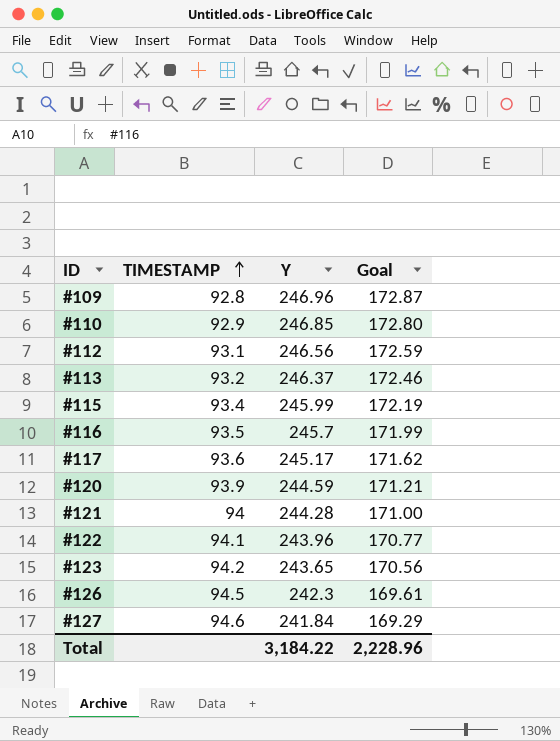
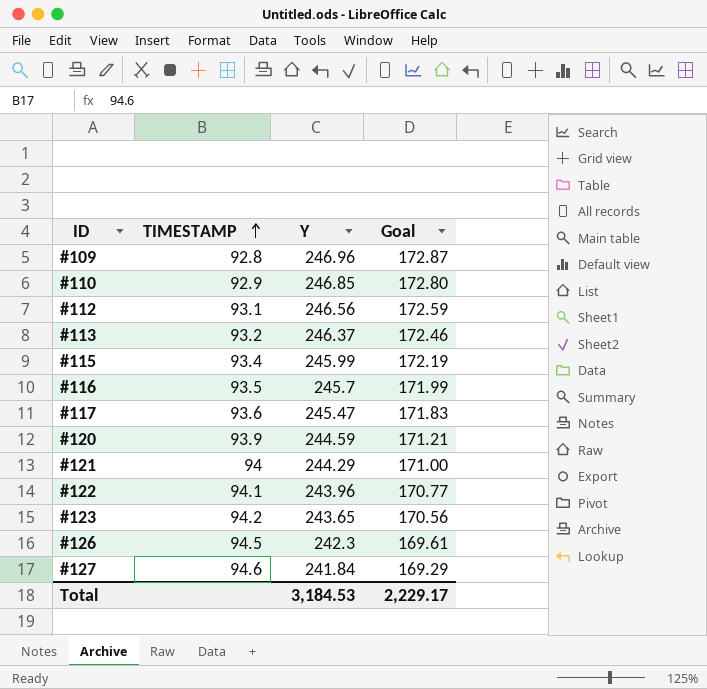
#117 | Y: 245.17 -> 245.47
#117 | Goal: 171.62 -> 171.83
#121 | Y: 244.28 -> 244.29
Total | Y: 3,184.22 -> 3,184.53
Total | Goal: 2,228.96 -> 2,229.17

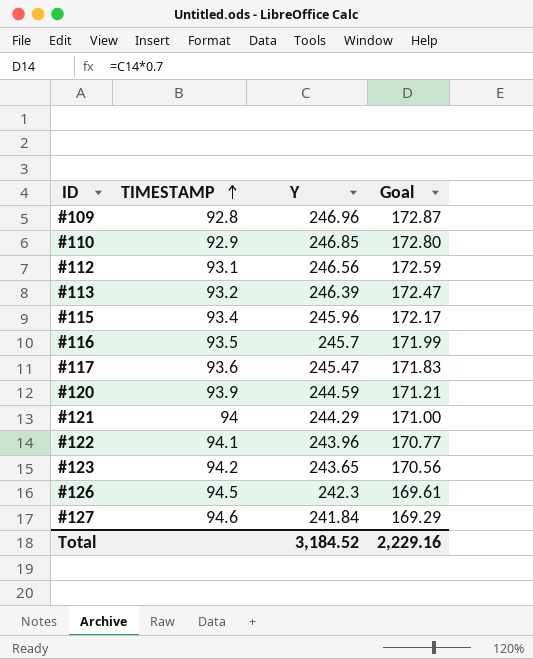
#113 | Y: 246.37 -> 246.39
#113 | Goal: 172.46 -> 172.47
#115 | Y: 245.99 -> 245.96
#115 | Goal: 172.19 -> 172.17
Total | Y: 3,184.53 -> 3,184.52
Total | Goal: 2,229.17 -> 2,229.16

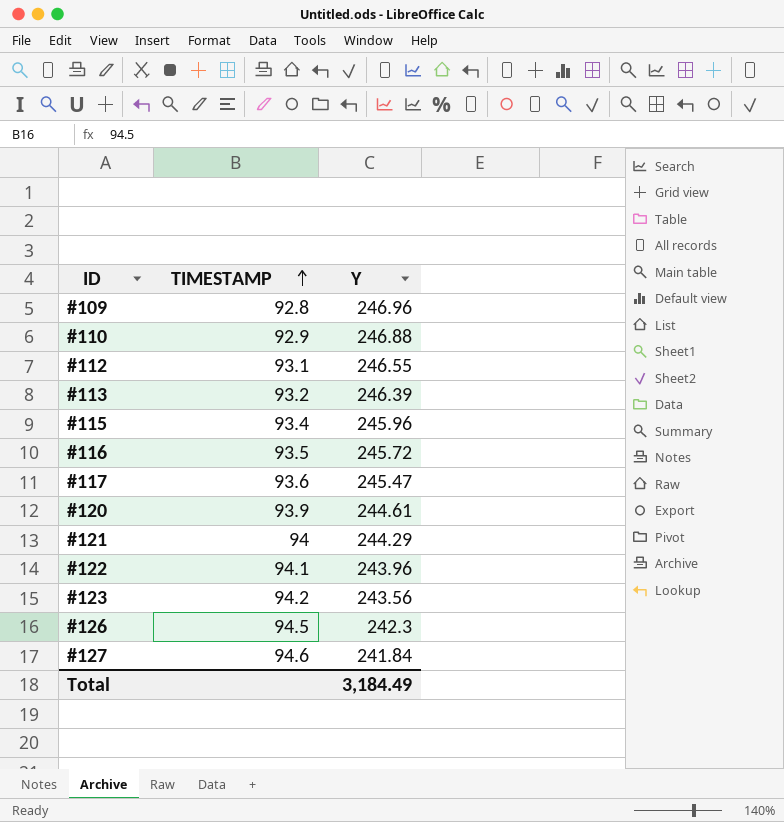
column Goal | formula: [Y] * 0.7 -> none
#110 | Y: 246.85 -> 246.88
#112 | Y: 246.56 -> 246.55
#116 | Y: 245.7 -> 245.72
#120 | Y: 244.59 -> 244.61
#123 | Y: 243.65 -> 243.56
Total | Y: 3,184.52 -> 3,184.49

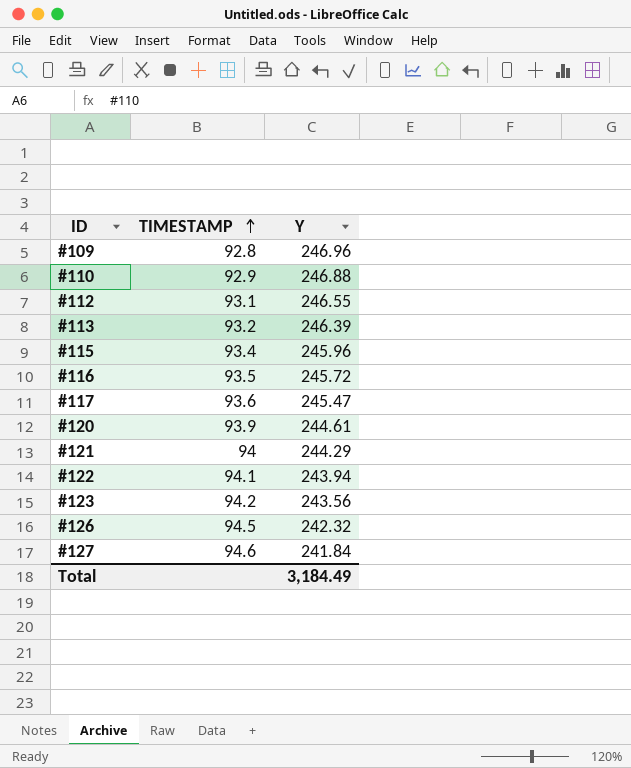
#122 | Y: 243.96 -> 243.94
#126 | Y: 242.3 -> 242.32

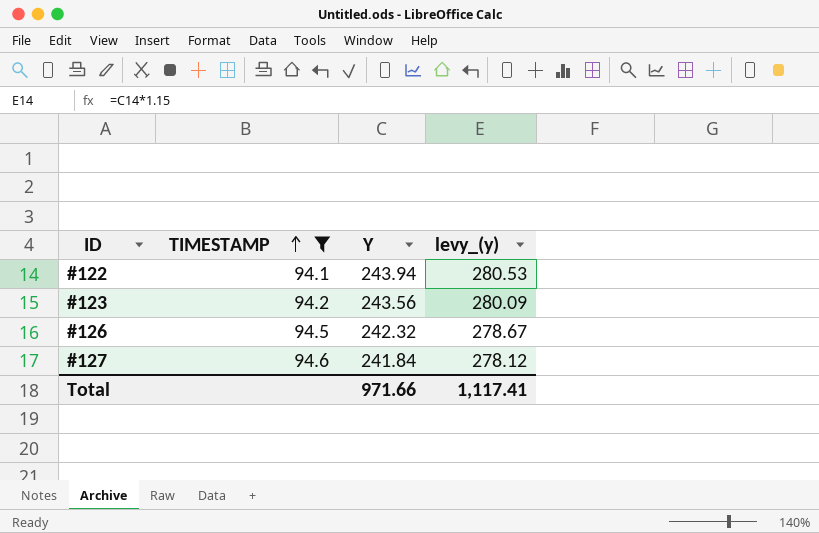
filter: none -> TIMESTAMP >= 94.1
column levy_(y) | formula: none -> [Y] * 1.15
Total | Y: 3,184.49 -> 971.66

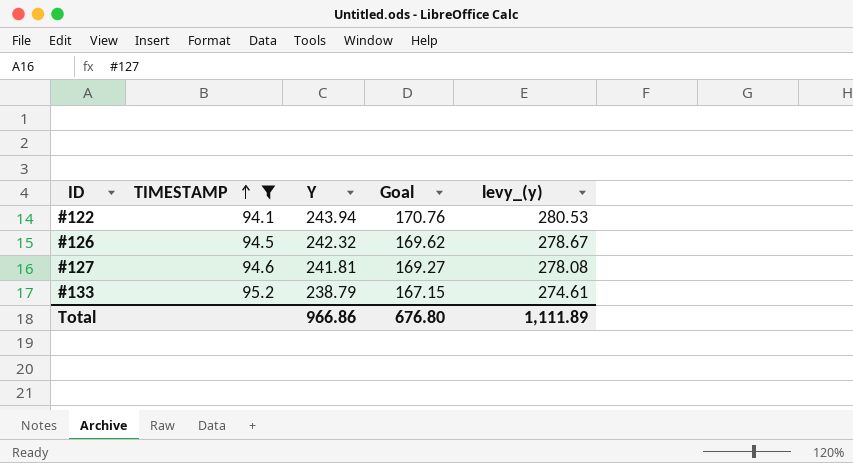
column Goal | formula: none -> [Y] * 0.7
row #123: 94.2 | 243.56 | 280.09 -> none
#127 | Y: 241.84 -> 241.81
#127 | levy_(y): 278.12 -> 278.08
row #133: none -> 95.2 | 238.79 | 167.15 | 274.61
Total | Y: 971.66 -> 966.86
Total | levy_(y): 1,117.41 -> 1,111.89

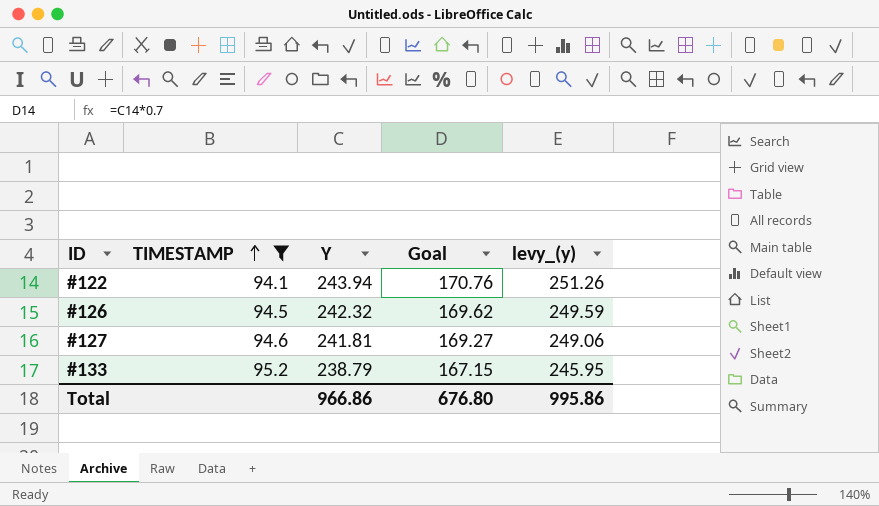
column levy_(y) | formula: [Y] * 1.15 -> [Y] * 1.03
Total | levy_(y): 1,111.89 -> 995.86

